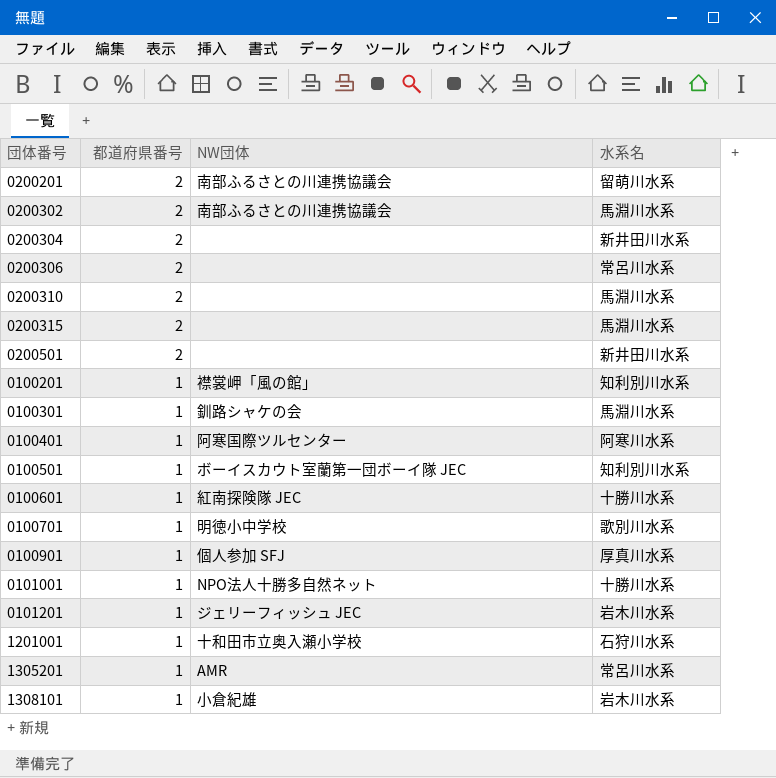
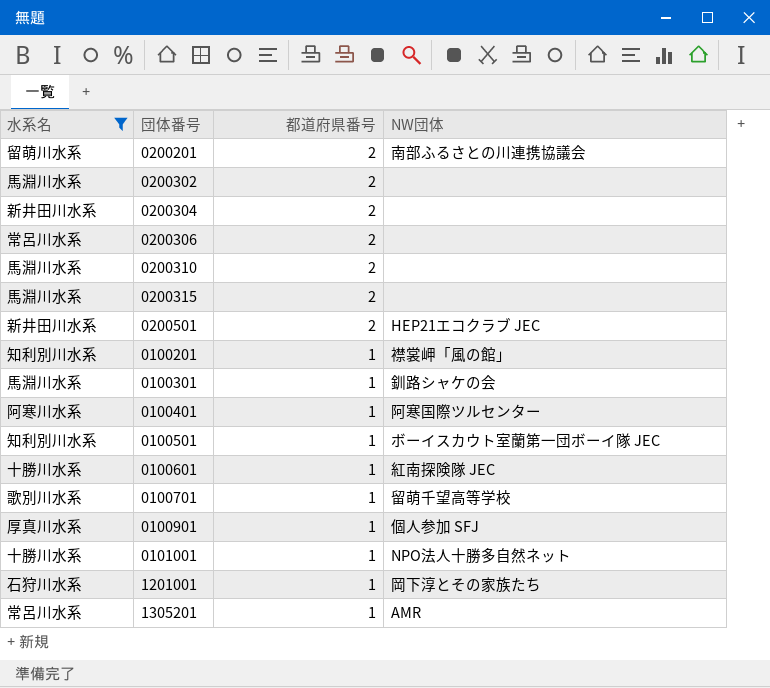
filter: none -> 水系名 != 岩木川水系
column 水系名 | position: 4 -> 1
0200302 | NW団体: 南部ふるさとの川連携協議会 -> none
0200501 | NW団体: none -> HEP21エコクラブ JEC
0100701 | NW団体: 明徳小中学校 -> 留萌千望高等学校
1201001 | NW団体: 十和田市立奥入瀬小学校 -> 岡下淳とその家族たち

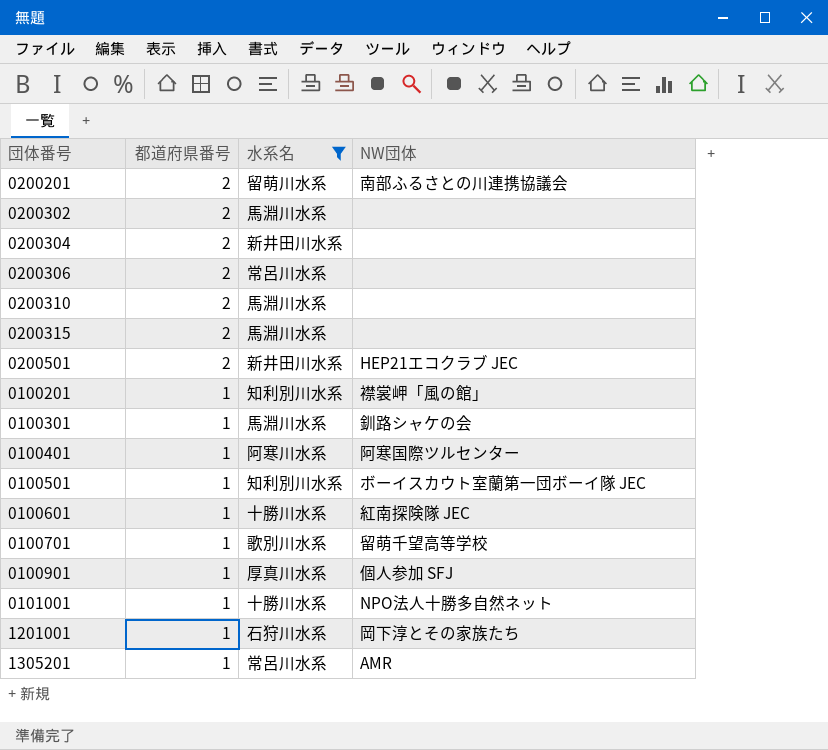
column 水系名 | position: 1 -> 3

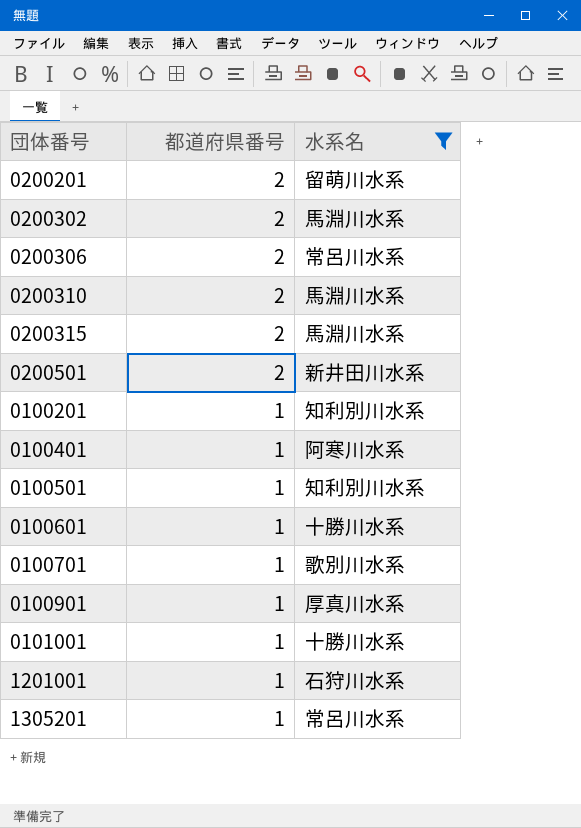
column NW団体 | position: 4 -> none
row 0200304: 2 | 新井田川水系 | none -> none
row 0100301: 1 | 馬淵川水系 | 釧路シャケの会 -> none

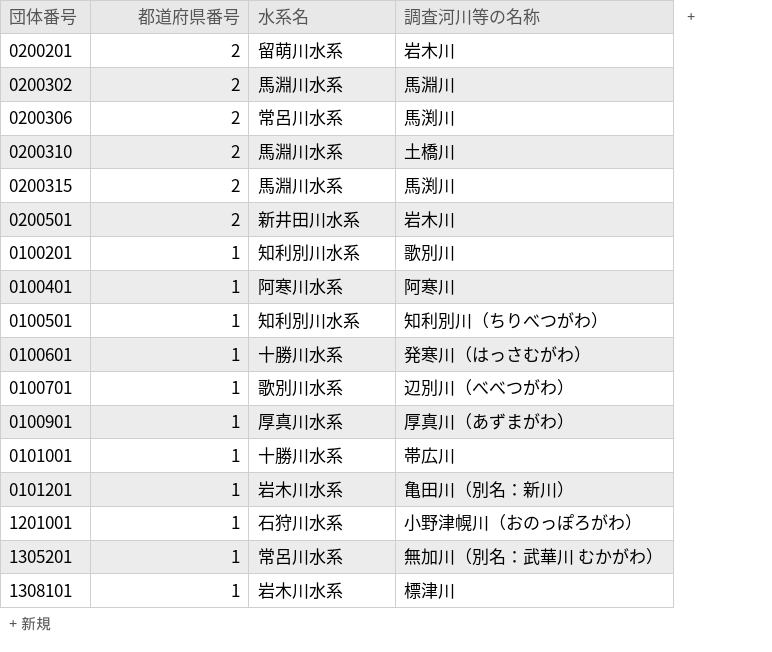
filter: 水系名 != 岩木川水系 -> none
column 調査河川等の名称 | position: none -> 4

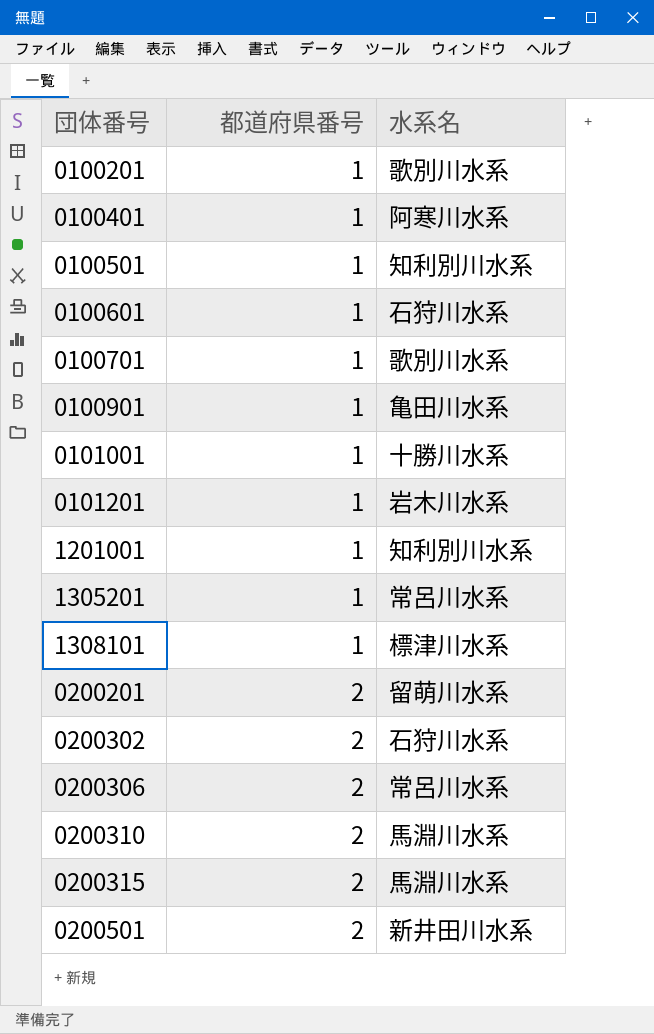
row order: 都道府県番号 descending -> 都道府県番号 ascending
column 調査河川等の名称 | position: 4 -> none
0100201 | 水系名: 知利別川水系 -> 歌別川水系
0100601 | 水系名: 十勝川水系 -> 石狩川水系
0100901 | 水系名: 厚真川水系 -> 亀田川水系
1201001 | 水系名: 石狩川水系 -> 知利別川水系
1308101 | 水系名: 岩木川水系 -> 標津川水系
0200302 | 水系名: 馬淵川水系 -> 石狩川水系

